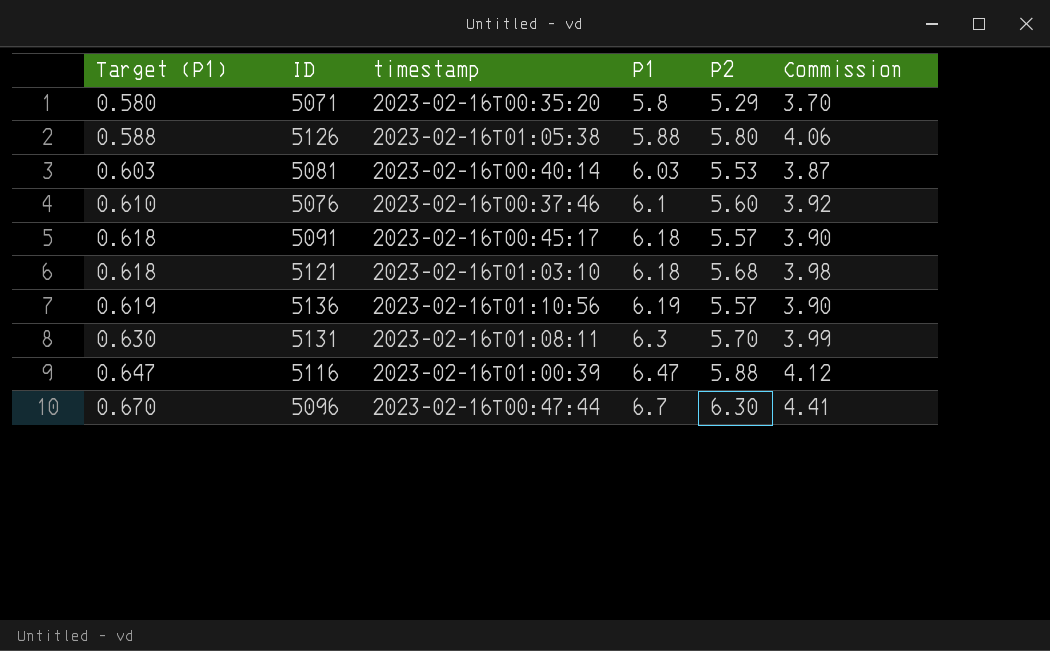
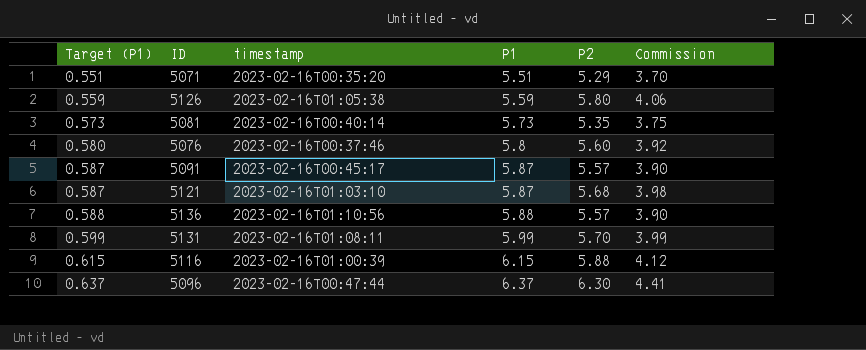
5071 | Target (P1): 0.580 -> 0.551
5071 | P1: 5.8 -> 5.51
5126 | Target (P1): 0.588 -> 0.559
5126 | P1: 5.88 -> 5.59
5081 | Target (P1): 0.603 -> 0.573
5081 | P1: 6.03 -> 5.73
5081 | P2: 5.53 -> 5.35
5081 | Commission: 3.87 -> 3.75
5076 | Target (P1): 0.610 -> 0.580
5076 | P1: 6.1 -> 5.8
5091 | Target (P1): 0.618 -> 0.587
5091 | P1: 6.18 -> 5.87
5121 | Target (P1): 0.618 -> 0.587
5121 | P1: 6.18 -> 5.87
5136 | Target (P1): 0.619 -> 0.588
5136 | P1: 6.19 -> 5.88
5131 | Target (P1): 0.630 -> 0.599
5131 | P1: 6.3 -> 5.99
5116 | Target (P1): 0.647 -> 0.615
5116 | P1: 6.47 -> 6.15
5096 | Target (P1): 0.670 -> 0.637
5096 | P1: 6.7 -> 6.37

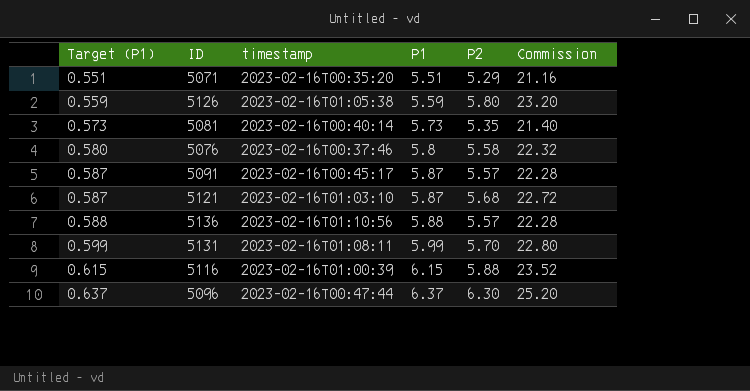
column Commission | formula: [P2] * 0.7 -> [P2] * 4
5076 | P2: 5.60 -> 5.58

